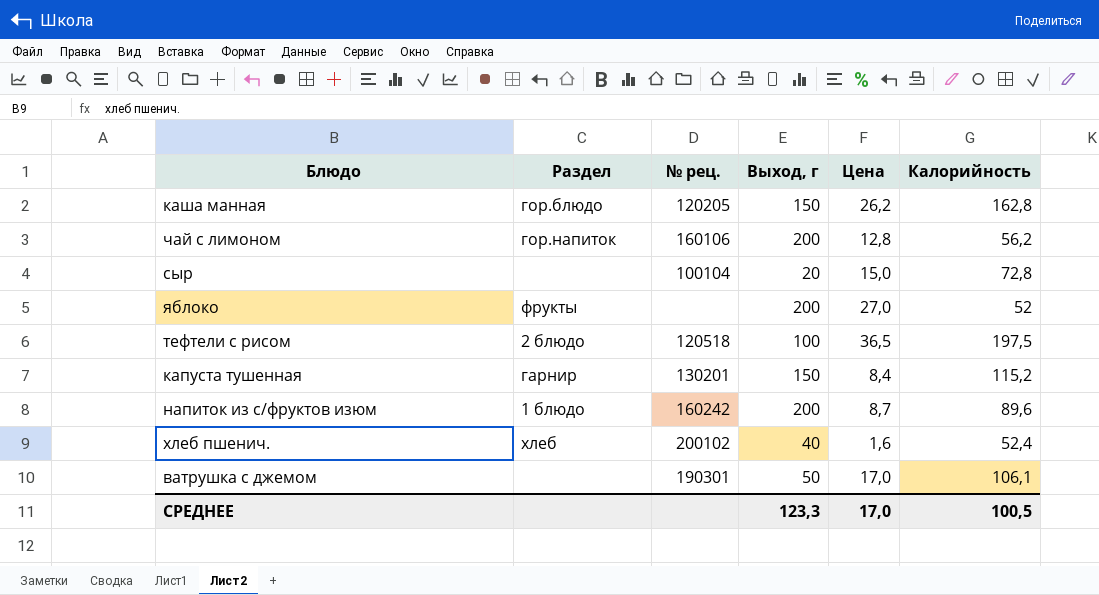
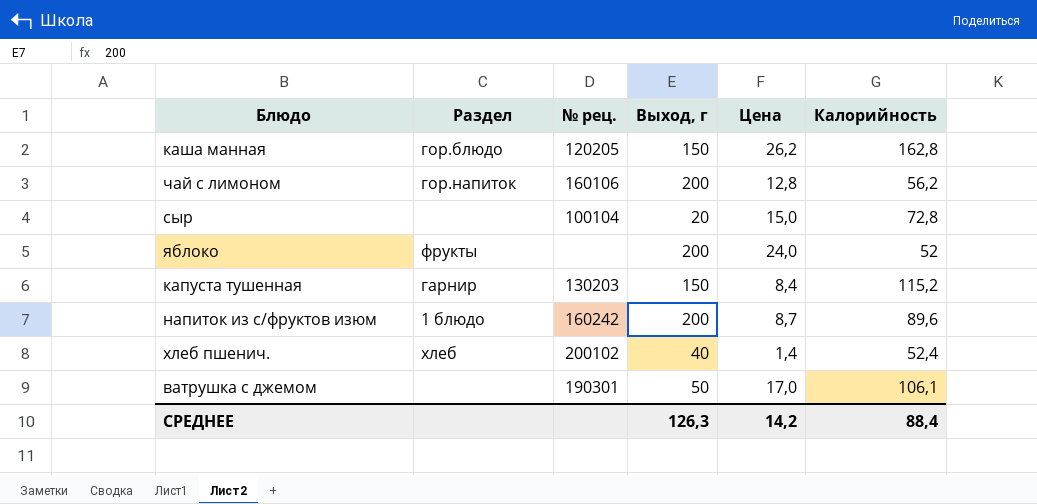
row тефтели с рисом: 2 блюдо | 120518 | 100 | 36,5 | 197,5 -> none
яблоко | Цена: 27,0 -> 24,0
капуста тушенная | № рец.: 130201 -> 130203
хлеб пшенич. | Цена: 1,6 -> 1,4
СРЕДНЕЕ | Выход, г: 123,3 -> 126,3
СРЕДНЕЕ | Цена: 17,0 -> 14,2
СРЕДНЕЕ | Калорийность: 100,5 -> 88,4

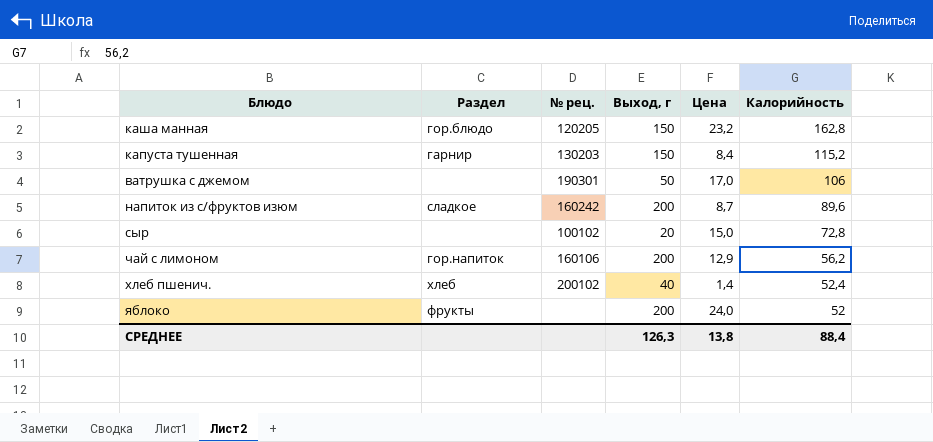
row order: none -> Калорийность descending
каша манная | Цена: 26,2 -> 23,2
ватрушка с джемом | Калорийность: 106,1 -> 106
напиток из с/фруктов изюм | Раздел: 1 блюдо -> сладкое
сыр | № рец.: 100104 -> 100102
чай с лимоном | Цена: 12,8 -> 12,9
СРЕДНЕЕ | Цена: 14,2 -> 13,8

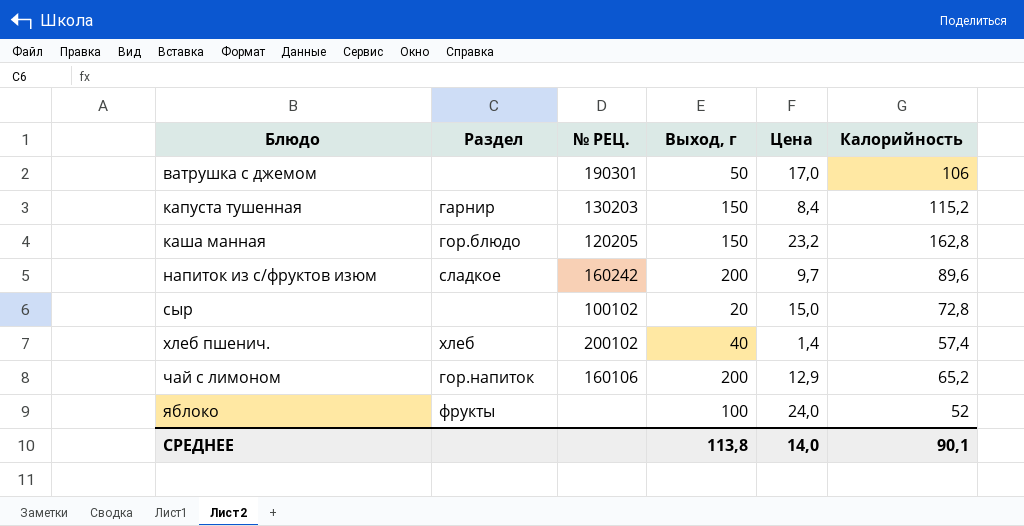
row order: Калорийность descending -> Блюдо ascending
column name: № рец. -> № РЕЦ.
напиток из с/фруктов изюм | Цена: 8,7 -> 9,7
хлеб пшенич. | Калорийность: 52,4 -> 57,4
чай с лимоном | Калорийность: 56,2 -> 65,2
яблоко | Выход, г: 200 -> 100
СРЕДНЕЕ | Выход, г: 126,3 -> 113,8
СРЕДНЕЕ | Цена: 13,8 -> 14,0
СРЕДНЕЕ | Калорийность: 88,4 -> 90,1

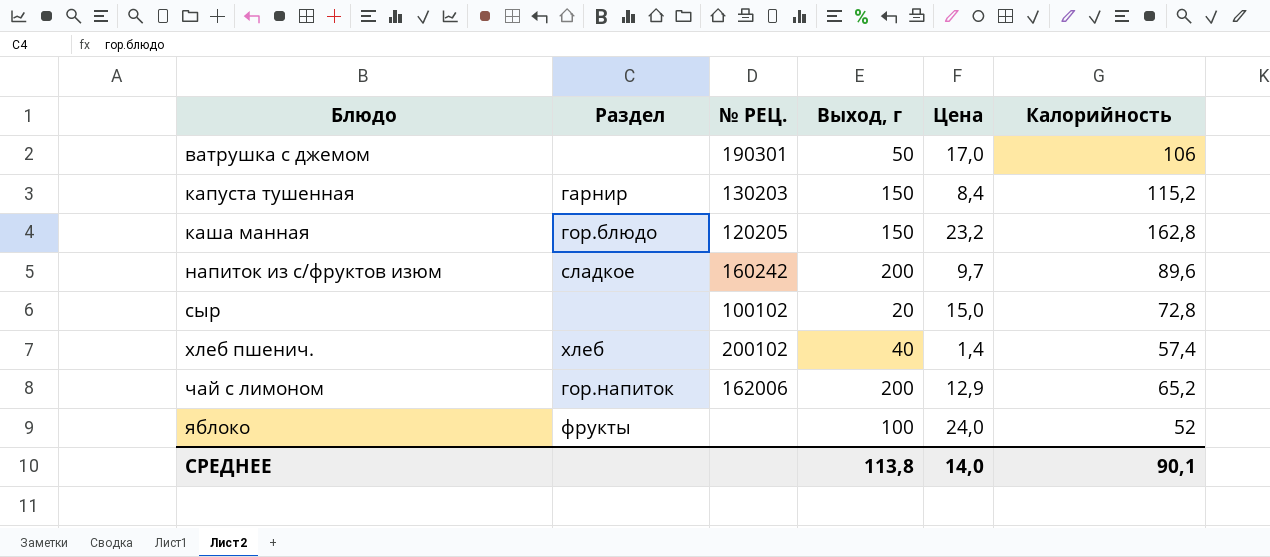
чай с лимоном | № РЕЦ.: 160106 -> 162006

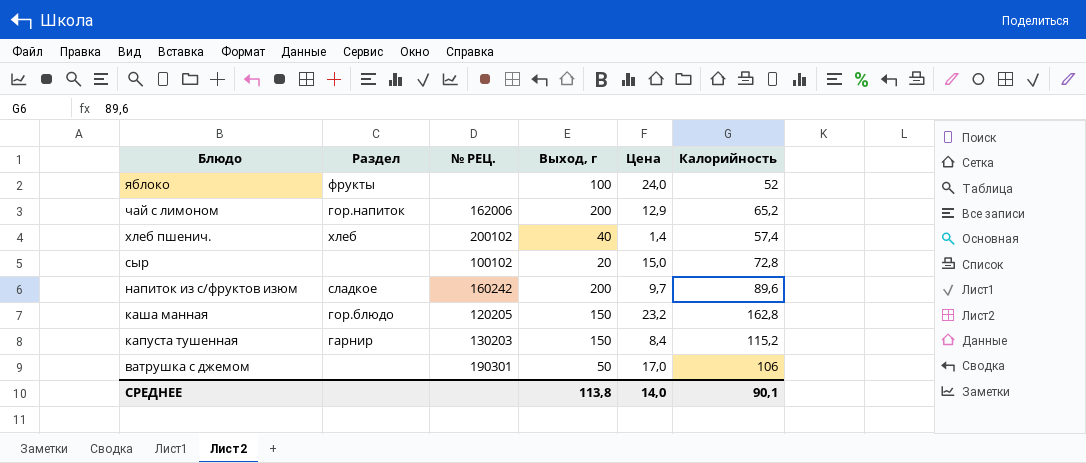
row order: Блюдо ascending -> Блюдо descending

